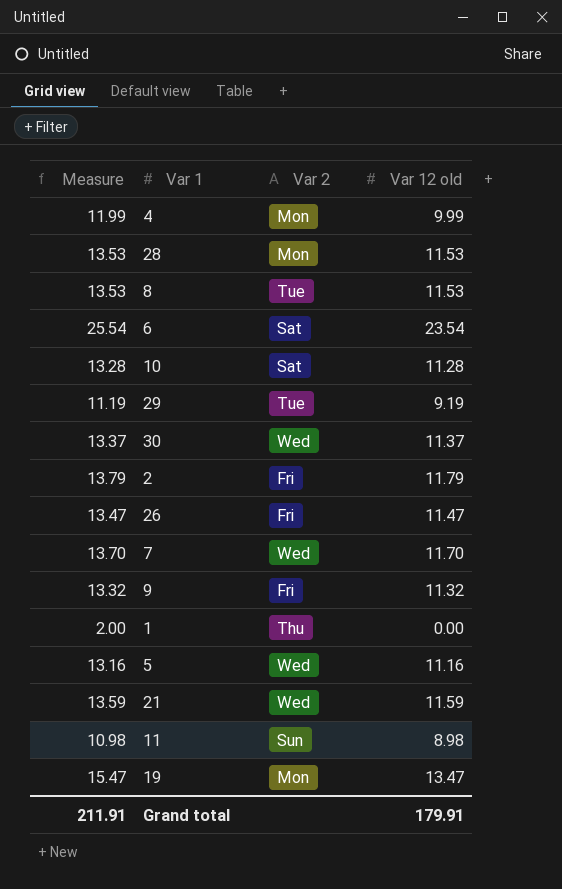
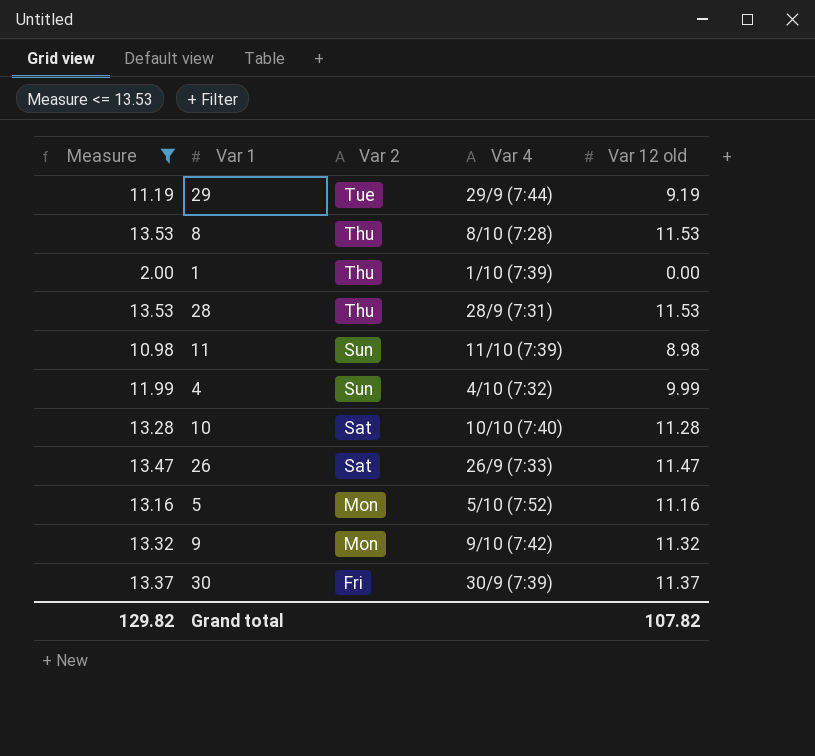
filter: none -> Measure <= 13.53
row order: none -> Var 2 descending
column Var 4 | position: none -> 4
8 | Var 2: Tue -> Thu
28 | Var 2: Mon -> Thu
4 | Var 2: Mon -> Sun
26 | Var 2: Fri -> Sat
5 | Var 2: Wed -> Mon
9 | Var 2: Fri -> Mon
30 | Var 2: Wed -> Fri
Grand total | Measure: 211.91 -> 129.82
Grand total | Var 12 old: 179.91 -> 107.82

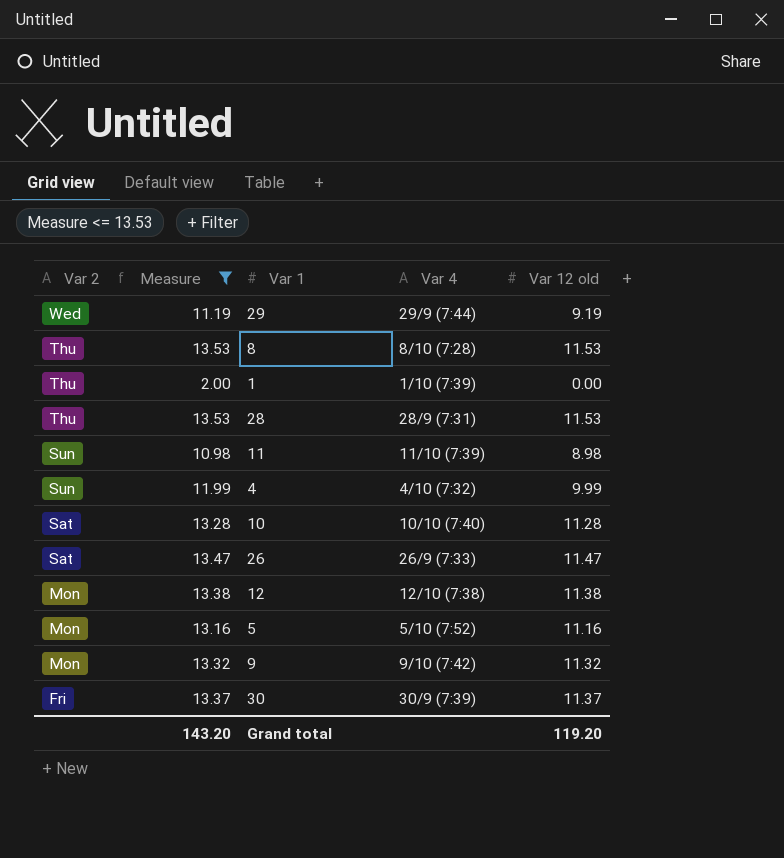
column Var 2 | position: 3 -> 1
29 | Var 2: Tue -> Wed
row 12: none -> Mon | 13.38 | 12/10 (7:38) | 11.38
Grand total | Measure: 129.82 -> 143.20
Grand total | Var 12 old: 107.82 -> 119.20

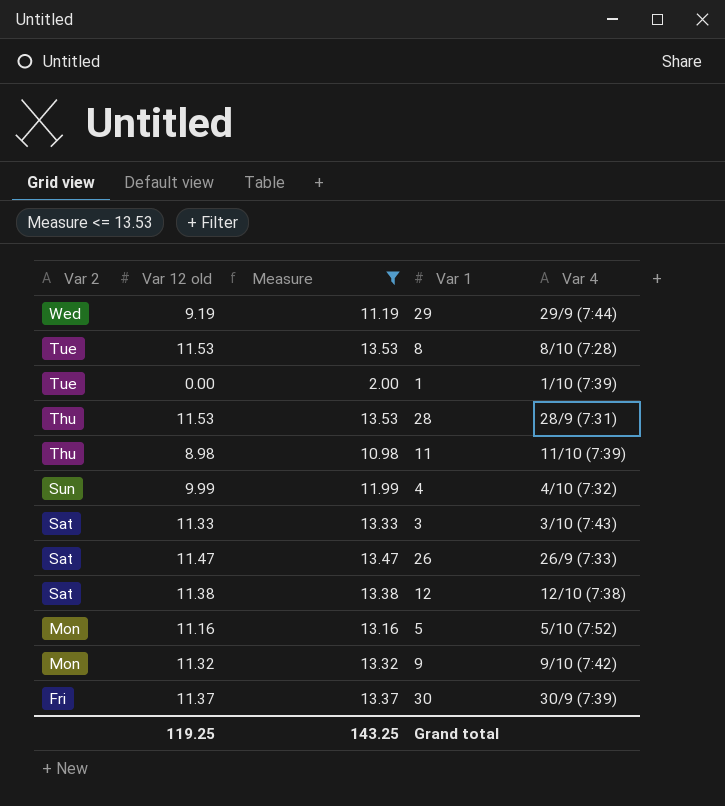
column Var 12 old | position: 5 -> 2
row 10: Sat | 13.28 | 10/10 (7:40) | 11.28 -> none
8 | Var 2: Thu -> Tue
1 | Var 2: Thu -> Tue
11 | Var 2: Sun -> Thu
row 3: none -> Sat | 11.33 | 13.33 | 3/10 (7:43)
12 | Var 2: Mon -> Sat
Grand total | Var 12 old: 119.20 -> 119.25
Grand total | Measure: 143.20 -> 143.25

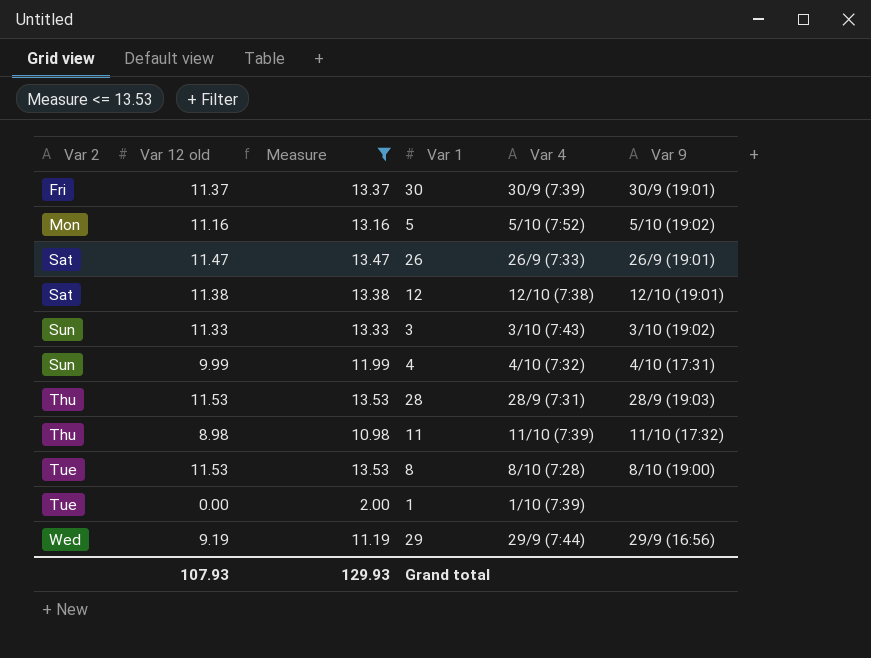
row order: Var 2 descending -> Var 2 ascending
column Var 9 | position: none -> 6
row 9: Mon | 11.32 | 13.32 | 9/10 (7:42) -> none
3 | Var 2: Sat -> Sun
Grand total | Var 12 old: 119.25 -> 107.93
Grand total | Measure: 143.25 -> 129.93

